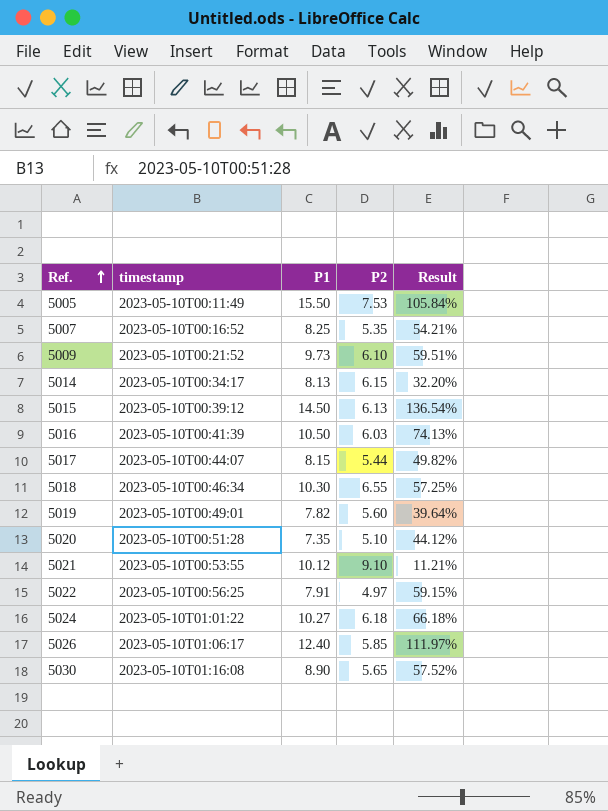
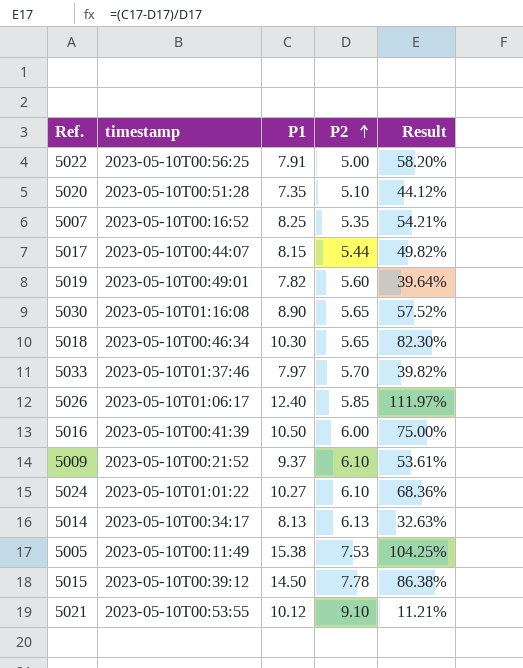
row order: Ref. ascending -> P2 ascending
5022 | P2: 4.97 -> 5.00
5022 | Result: 59.15% -> 58.20%
5018 | P2: 6.55 -> 5.65
5018 | Result: 57.25% -> 82.30%
row 5033: none -> 2023-05-10T01:37:46 | 7.97 | 5.70 | 39.82%
5016 | P2: 6.03 -> 6.00
5016 | Result: 74.13% -> 75.00%
5009 | P1: 9.73 -> 9.37
5009 | Result: 59.51% -> 53.61%
5024 | P2: 6.18 -> 6.10
5024 | Result: 66.18% -> 68.36%
5014 | P2: 6.15 -> 6.13
5014 | Result: 32.20% -> 32.63%
5005 | P1: 15.50 -> 15.38
5005 | Result: 105.84% -> 104.25%
5015 | P2: 6.13 -> 7.78
5015 | Result: 136.54% -> 86.38%

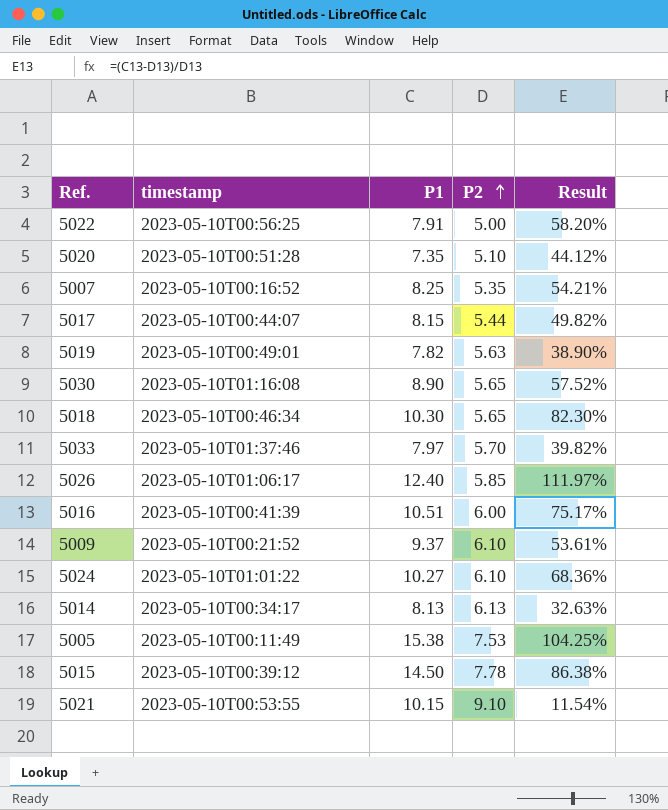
5019 | P2: 5.60 -> 5.63
5019 | Result: 39.64% -> 38.90%
5016 | P1: 10.50 -> 10.51
5016 | Result: 75.00% -> 75.17%
5021 | P1: 10.12 -> 10.15
5021 | Result: 11.21% -> 11.54%

